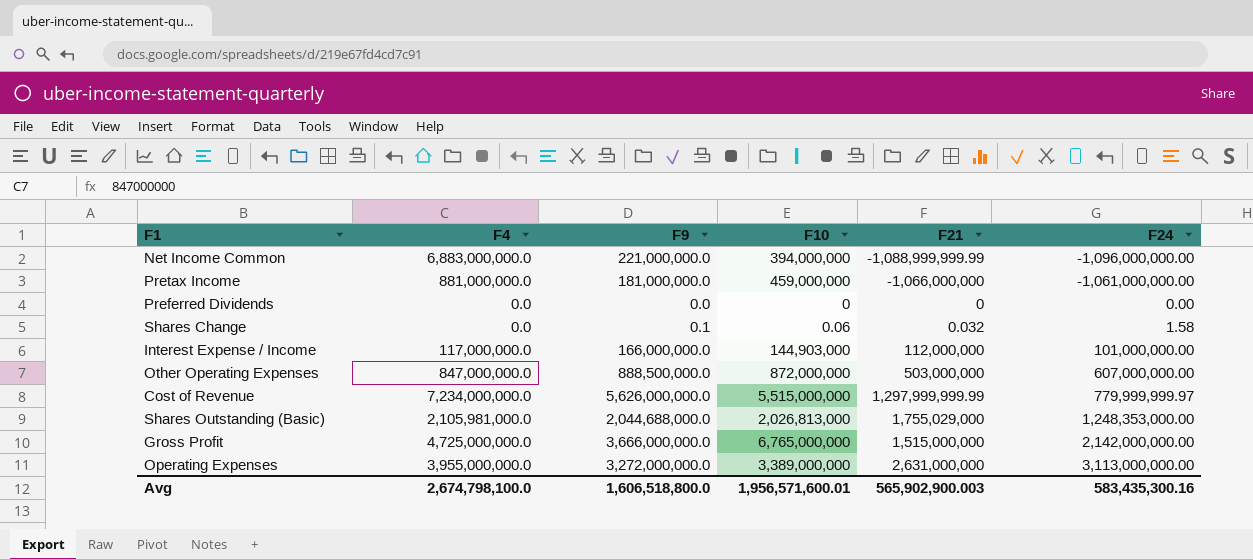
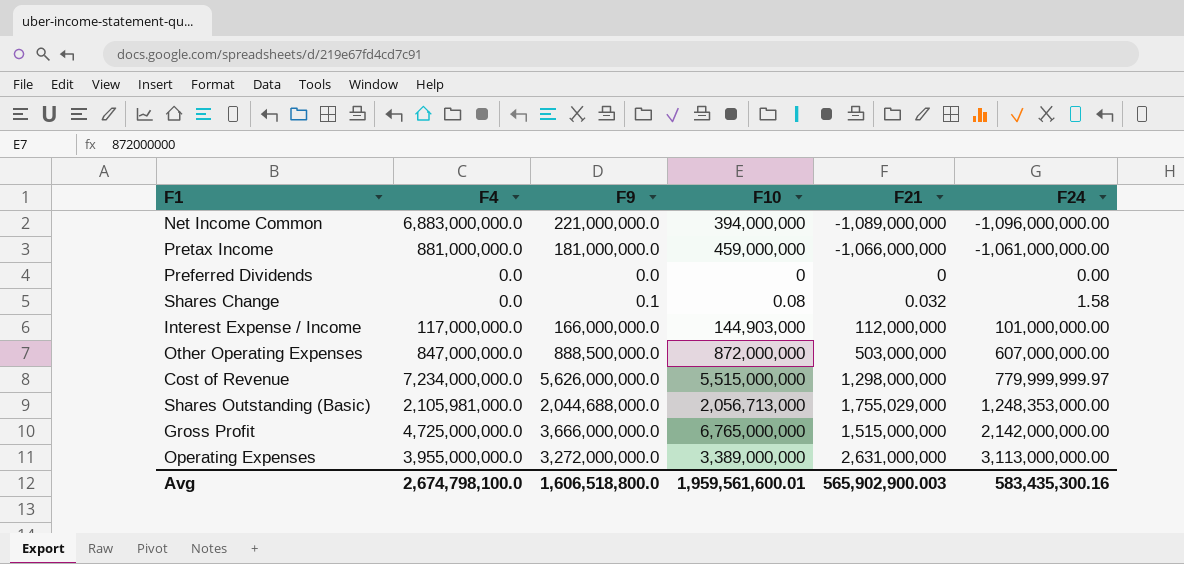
Net Income Common | F21: -1,088,999,999.99 -> -1,089,000,000
Shares Change | F10: 0.06 -> 0.08
Cost of Revenue | F21: 1,297,999,999.99 -> 1,298,000,000
Shares Outstanding (Basic) | F10: 2,026,813,000 -> 2,056,713,000
Avg | F10: 1,956,571,600.01 -> 1,959,561,600.01

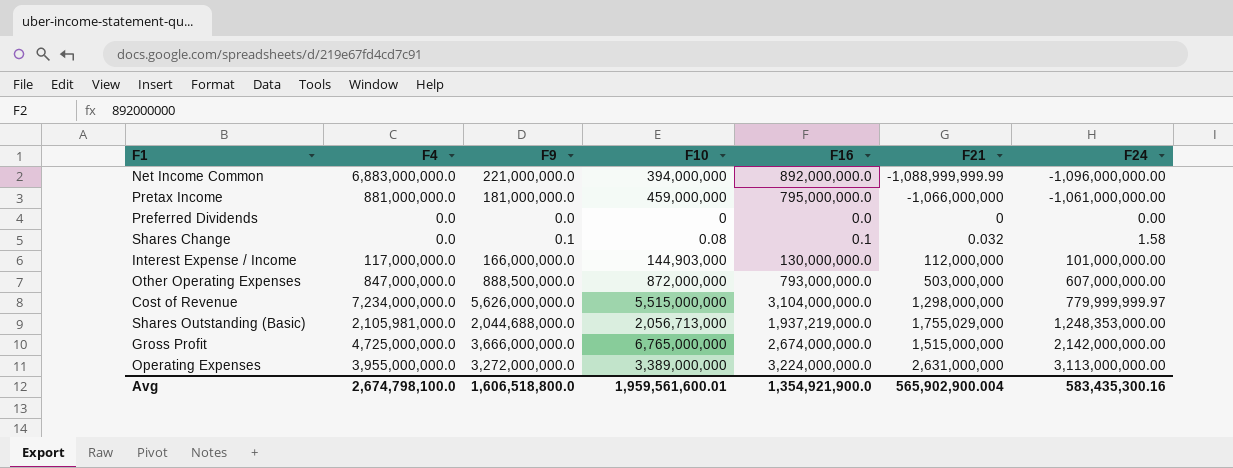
column F16 | position: none -> 5
Net Income Common | F21: -1,089,000,000 -> -1,088,999,999.99
Avg | F21: 565,902,900.003 -> 565,902,900.004

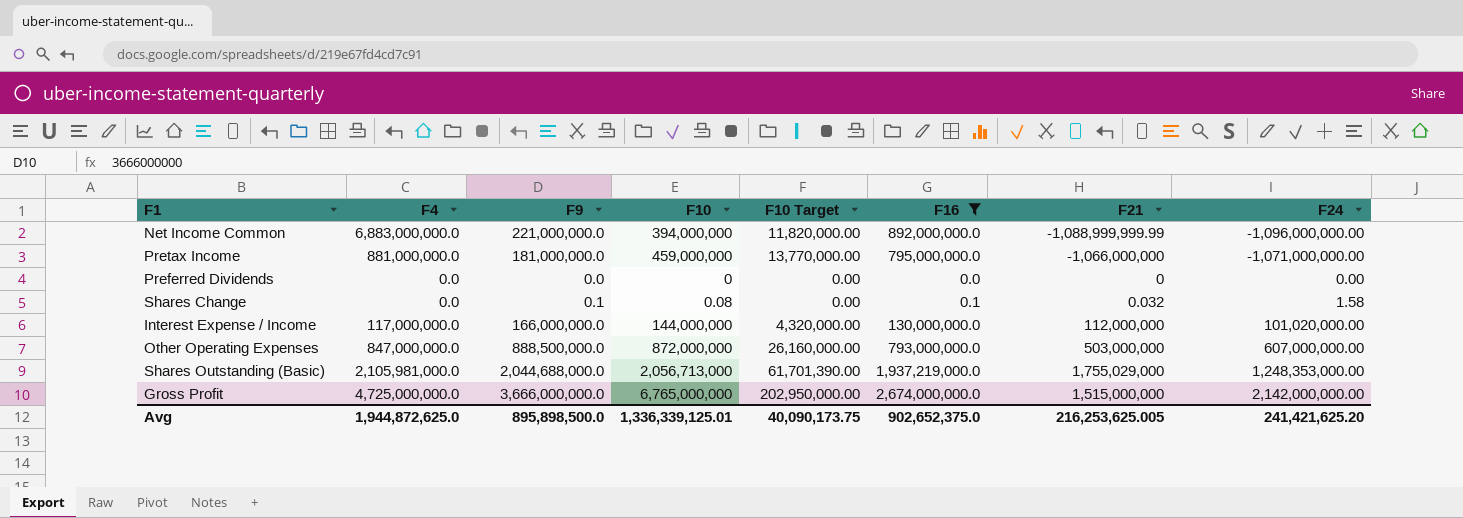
filter: none -> F16 <= 2,674,000,000.0
column F10 Target | formula: none -> [F10] * 0.03
Pretax Income | F24: -1,061,000,000.00 -> -1,071,000,000.00
Interest Expense / Income | F10: 144,903,000 -> 144,000,000
Interest Expense / Income | F24: 101,000,000.00 -> 101,020,000.00
Avg | F4: 2,674,798,100.0 -> 1,944,872,625.0
Avg | F9: 1,606,518,800.0 -> 895,898,500.0
Avg | F10: 1,959,561,600.01 -> 1,336,339,125.01
Avg | F16: 1,354,921,900.0 -> 902,652,375.0
Avg | F21: 565,902,900.004 -> 216,253,625.005
Avg | F24: 583,435,300.16 -> 241,421,625.20

